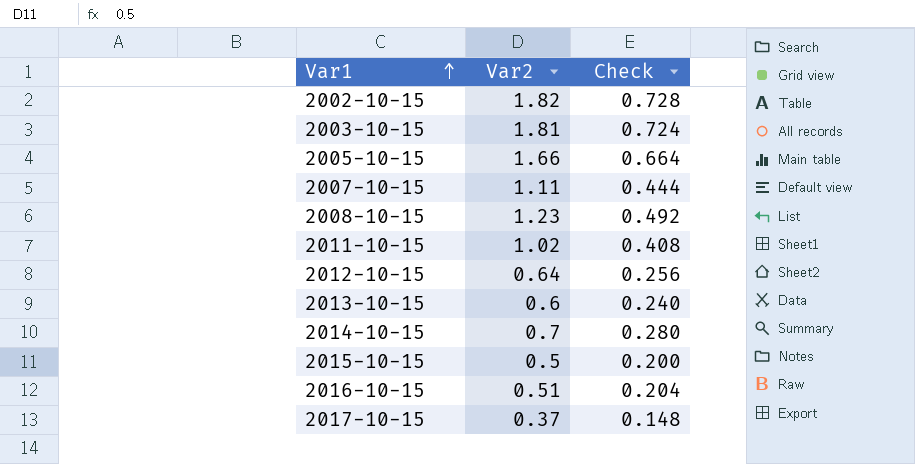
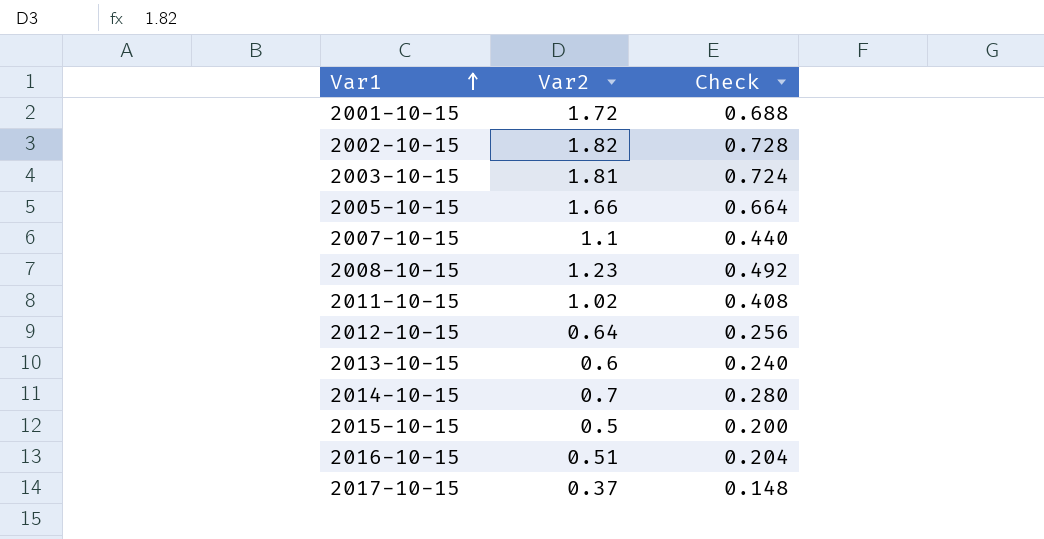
row 2001-10-15: none -> 1.72 | 0.688
2007-10-15 | Var2: 1.11 -> 1.1
2007-10-15 | Check: 0.444 -> 0.440

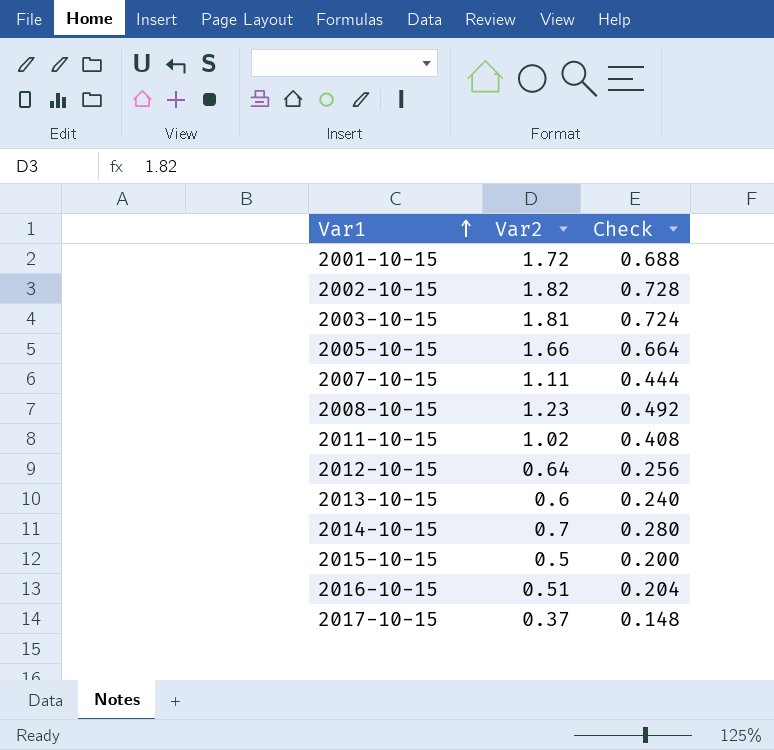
2007-10-15 | Var2: 1.1 -> 1.11
2007-10-15 | Check: 0.440 -> 0.444

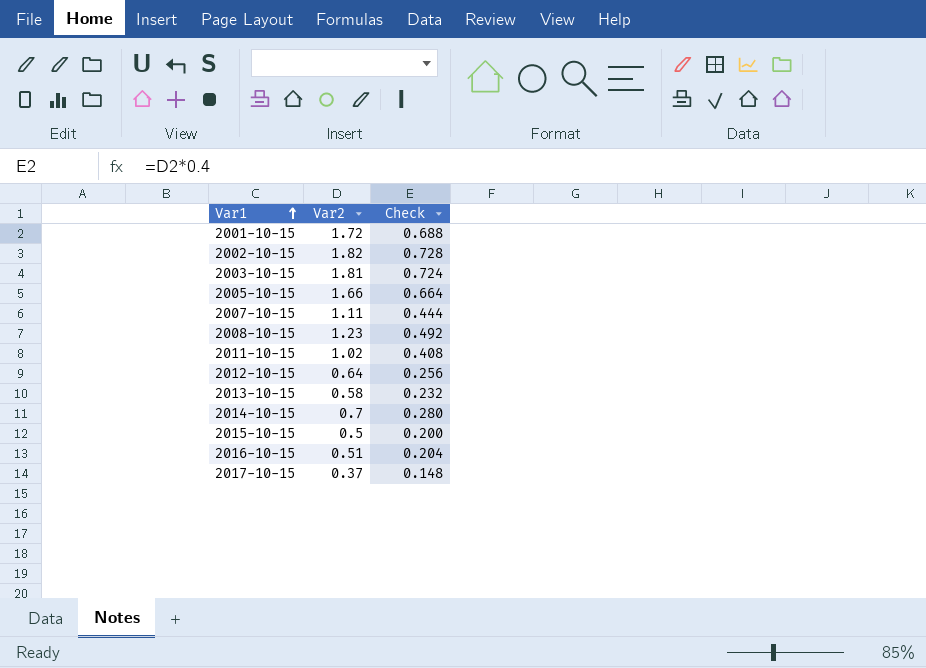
2013-10-15 | Var2: 0.6 -> 0.58
2013-10-15 | Check: 0.240 -> 0.232

